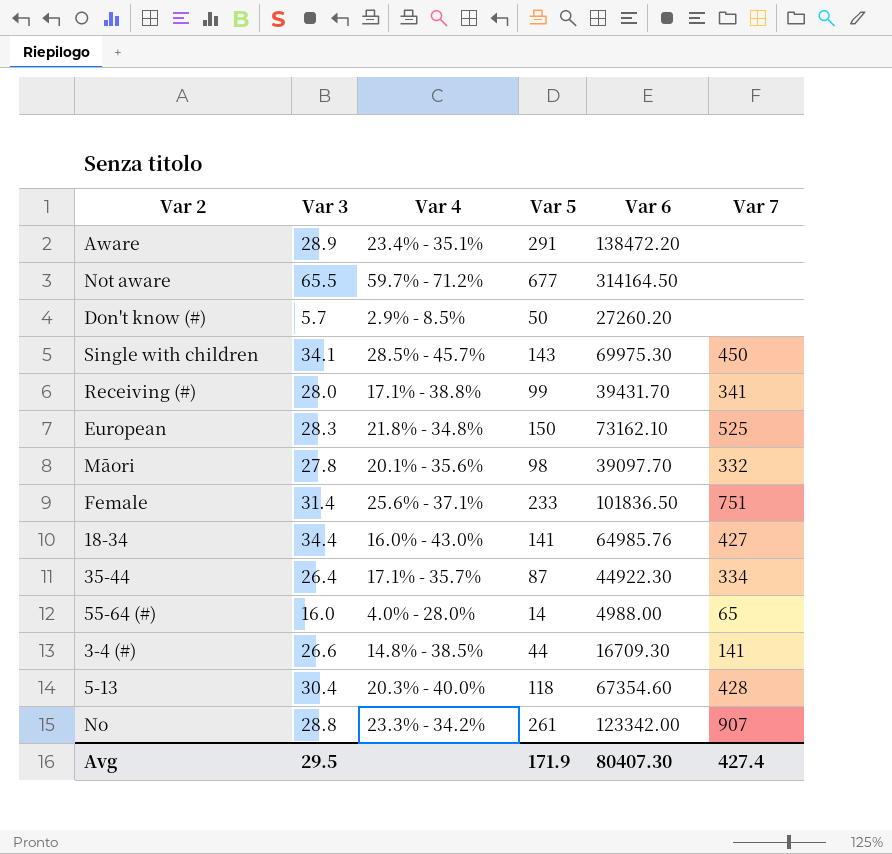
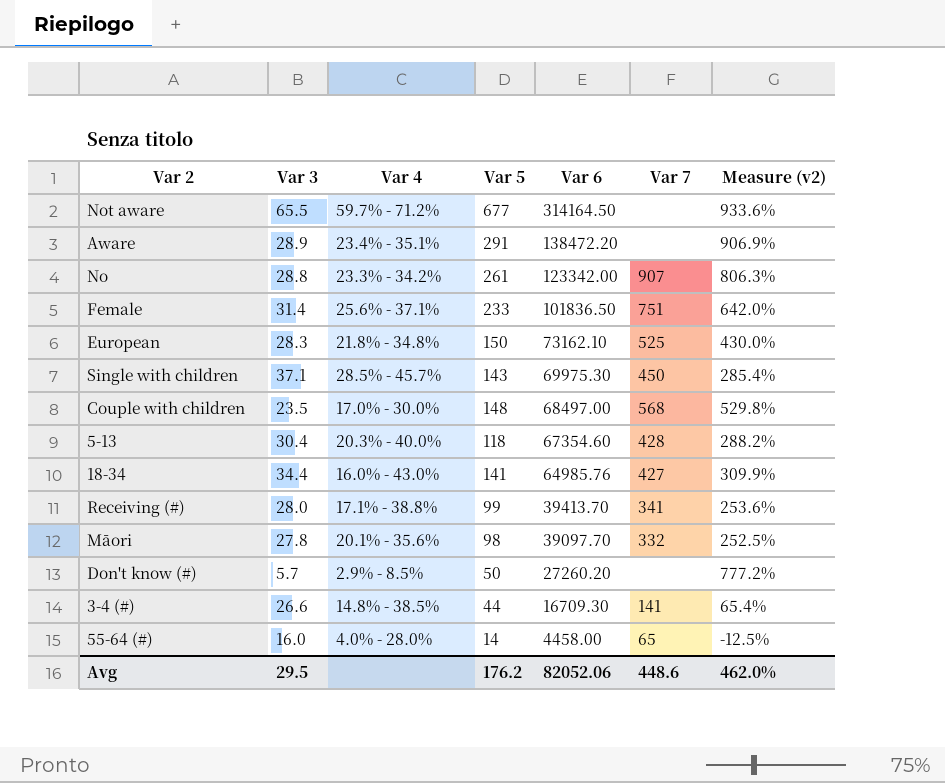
row order: none -> Var 6 descending
column Measure (v2) | formula: none -> ([Var 5] - [Var 3]) / [Var 3]
row 35-44: 26.4 | 17.1% - 35.7% | 87 | 44922.30 | 334 -> none
Single with children | Var 3: 34.1 -> 37.1
row Couple with children: none -> 23.5 | 17.0% - 30.0% | 148 | 68497.00 | 568 | 529.8%
Receiving (#) | Var 6: 39431.70 -> 39413.70
55-64 (#) | Var 6: 4988.00 -> 4458.00
Avg | Var 5: 171.9 -> 176.2
Avg | Var 6: 80407.30 -> 82052.06
Avg | Var 7: 427.4 -> 448.6

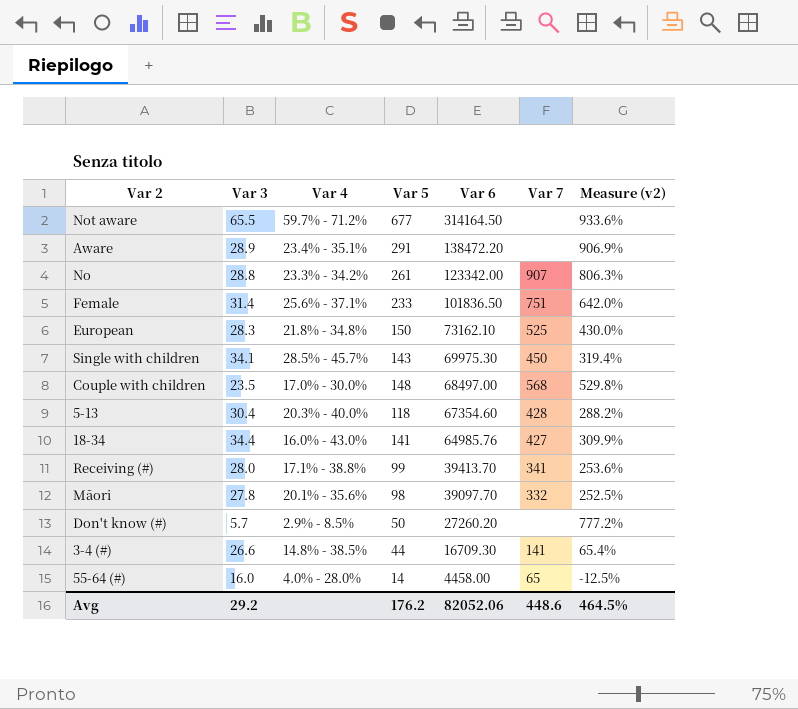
Single with children | Var 3: 37.1 -> 34.1
Single with children | Measure (v2): 285.4% -> 319.4%
Avg | Var 3: 29.5 -> 29.2
Avg | Measure (v2): 462.0% -> 464.5%

